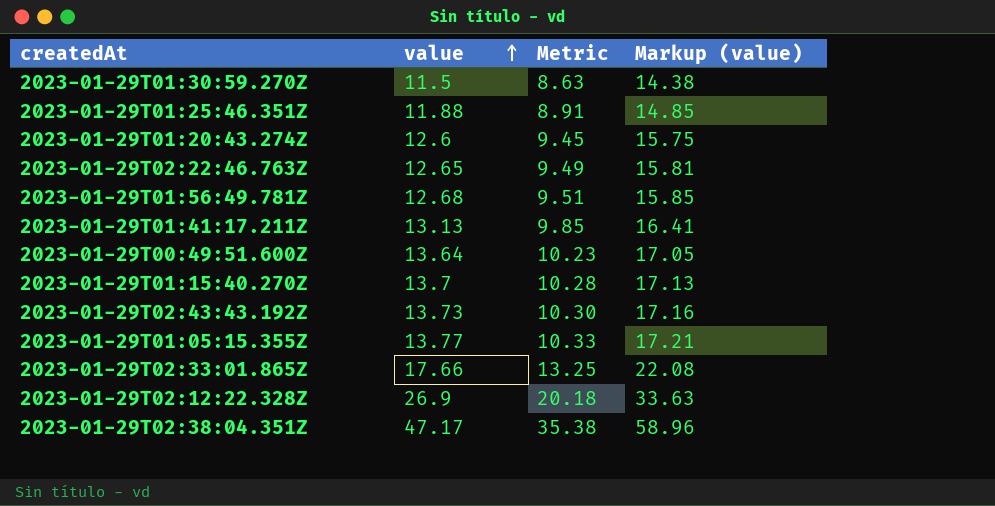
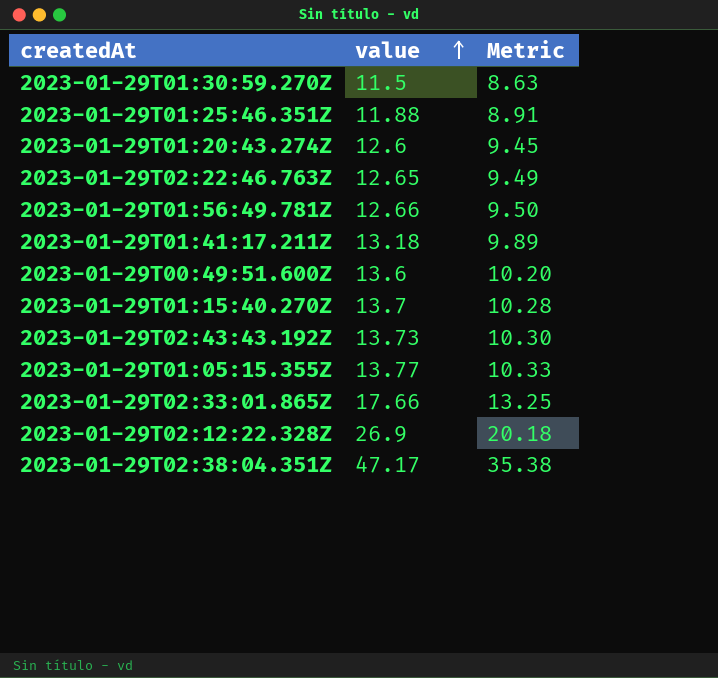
column Markup (value) | formula: [value] * 1.25 -> none
2023-01-29T01:56:49.781Z | value: 12.68 -> 12.66
2023-01-29T01:56:49.781Z | Metric: 9.51 -> 9.50
2023-01-29T01:41:17.211Z | value: 13.13 -> 13.18
2023-01-29T01:41:17.211Z | Metric: 9.85 -> 9.89
2023-01-29T00:49:51.600Z | value: 13.64 -> 13.6
2023-01-29T00:49:51.600Z | Metric: 10.23 -> 10.20

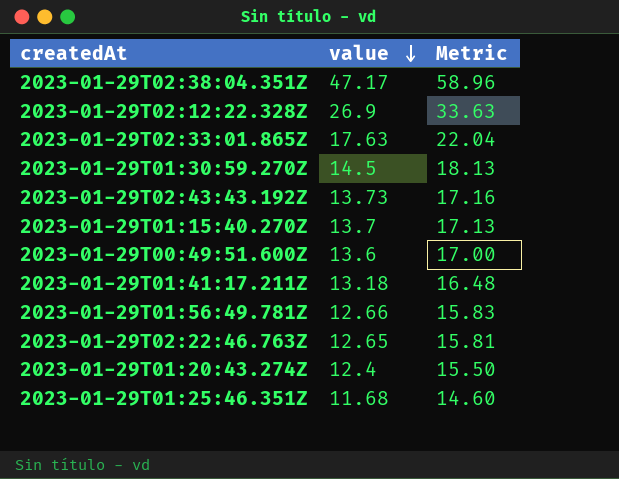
row order: value ascending -> value descending
column Metric | formula: [value] * 0.75 -> [value] * 1.25
row 2023-01-29T01:05:15.355Z: 13.77 | 10.33 -> none
2023-01-29T02:33:01.865Z | value: 17.66 -> 17.63
2023-01-29T01:30:59.270Z | value: 11.5 -> 14.5
2023-01-29T01:20:43.274Z | value: 12.6 -> 12.4
2023-01-29T01:25:46.351Z | value: 11.88 -> 11.68

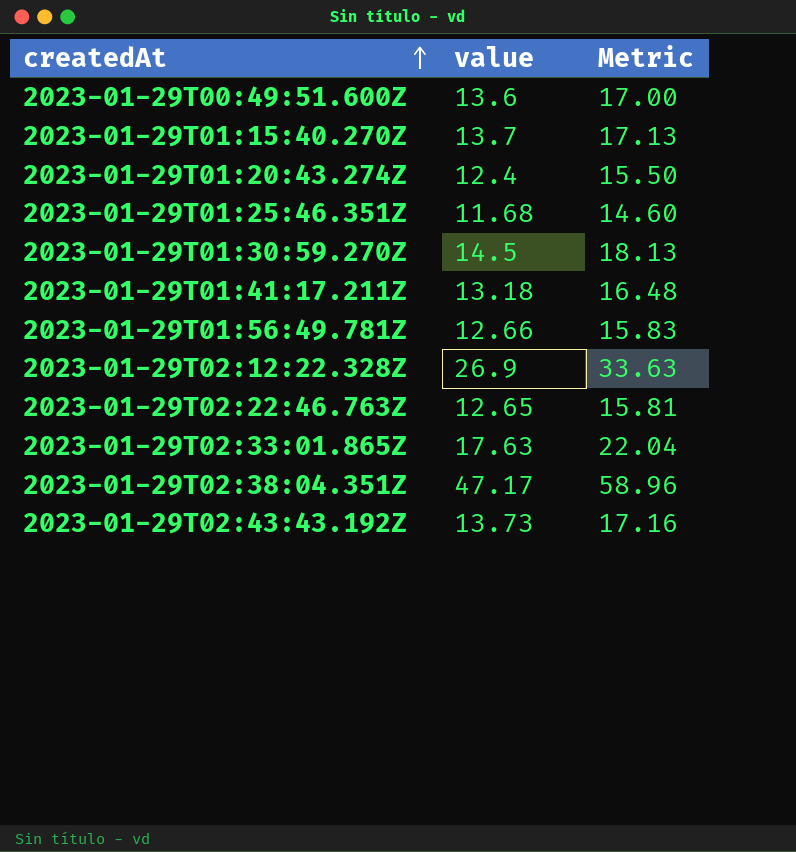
row order: value descending -> createdAt ascending

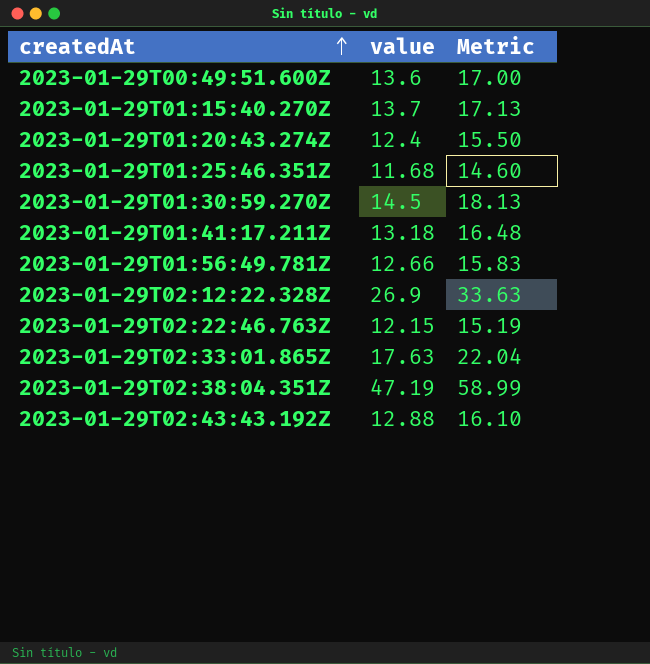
2023-01-29T02:22:46.763Z | value: 12.65 -> 12.15
2023-01-29T02:22:46.763Z | Metric: 15.81 -> 15.19
2023-01-29T02:38:04.351Z | value: 47.17 -> 47.19
2023-01-29T02:38:04.351Z | Metric: 58.96 -> 58.99
2023-01-29T02:43:43.192Z | value: 13.73 -> 12.88
2023-01-29T02:43:43.192Z | Metric: 17.16 -> 16.10

